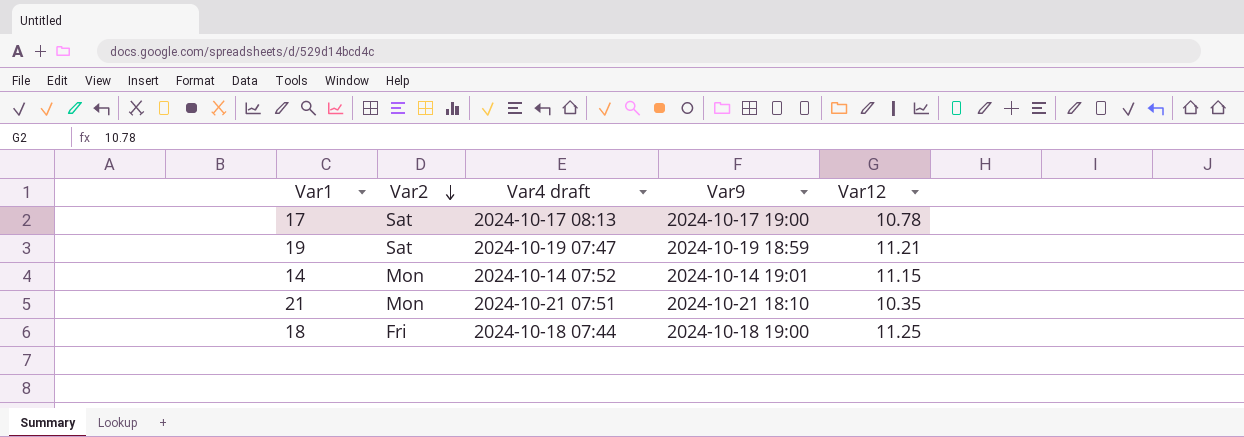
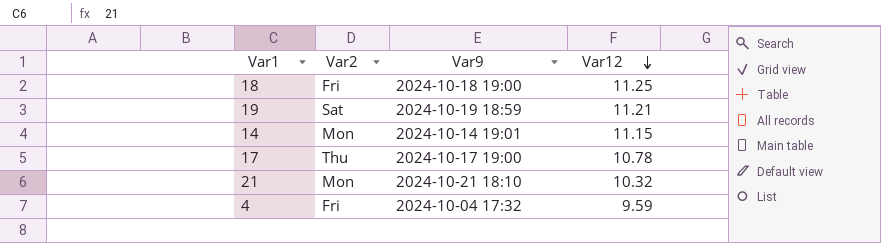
row order: Var2 descending -> Var12 descending
column Var4 draft | position: 3 -> none
17 | Var2: Sat -> Thu
21 | Var12: 10.35 -> 10.32
row 4: none -> Fri | 2024-10-04 17:32 | 9.59

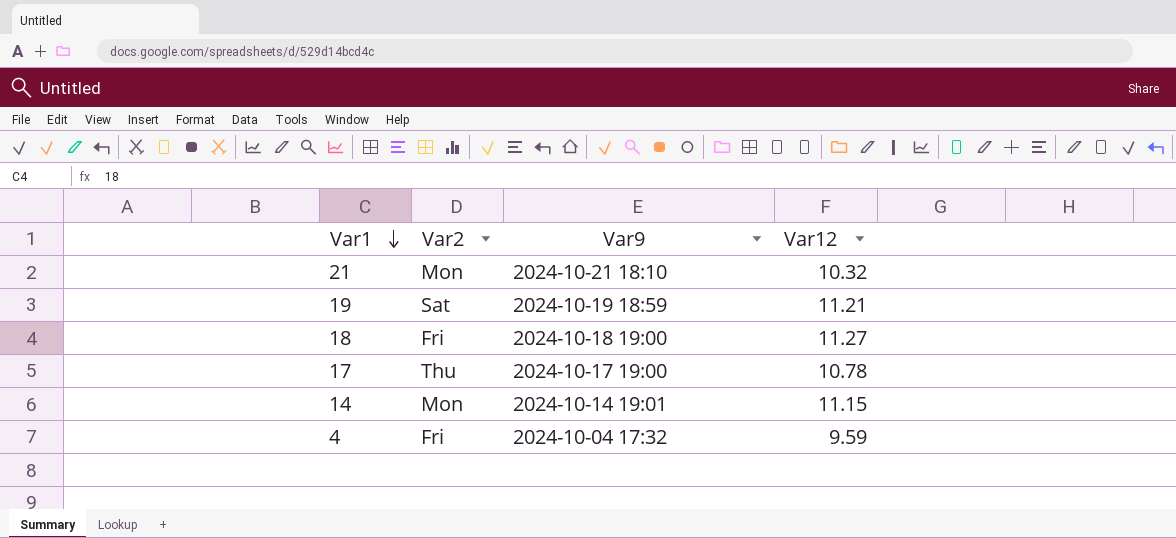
row order: Var12 descending -> Var1 descending
18 | Var12: 11.25 -> 11.27

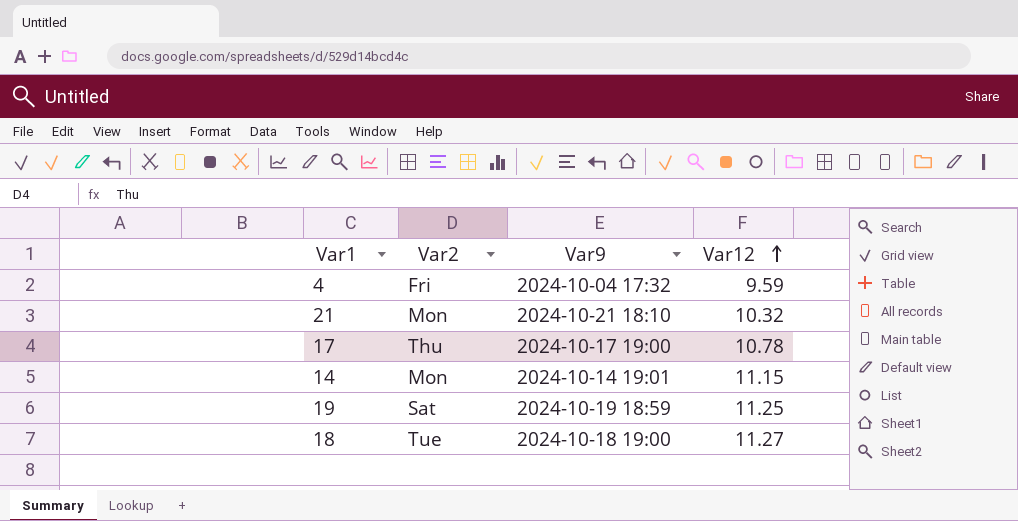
row order: Var1 descending -> Var12 ascending
19 | Var12: 11.21 -> 11.25
18 | Var2: Fri -> Tue

